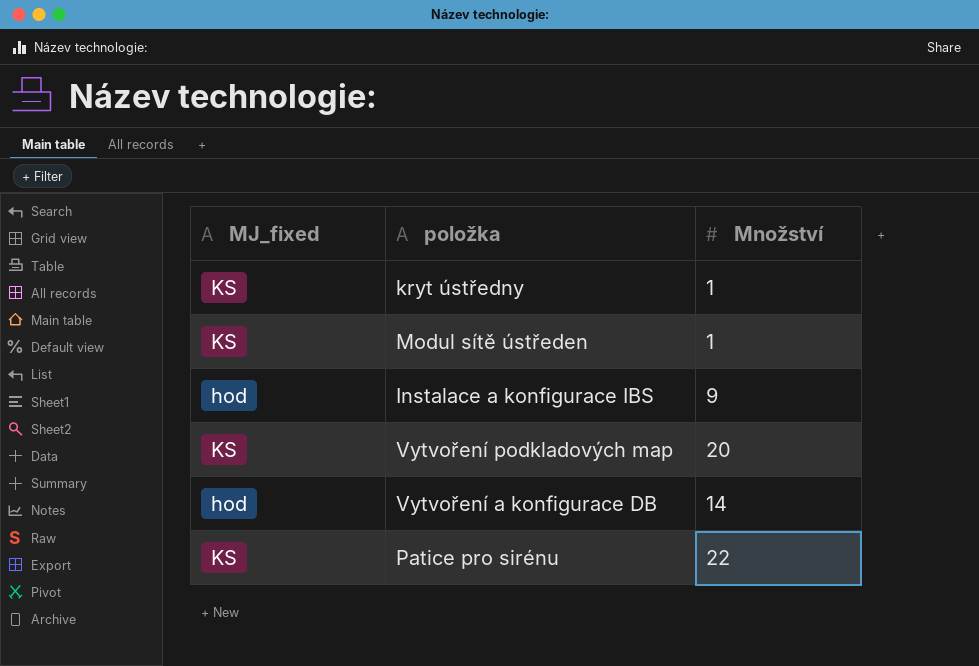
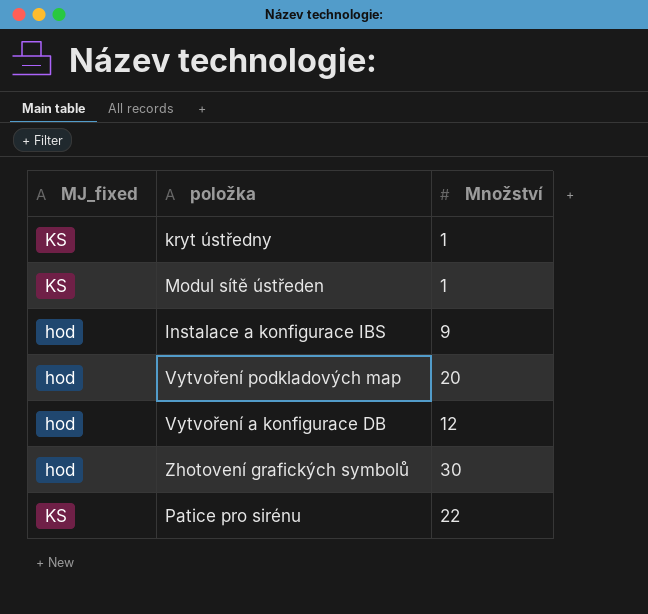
Vytvoření podkladových map | MJ_fixed: KS -> hod
Vytvoření a konfigurace DB | Množství: 14 -> 12
row Zhotovení grafických symbolů: none -> hod | 30

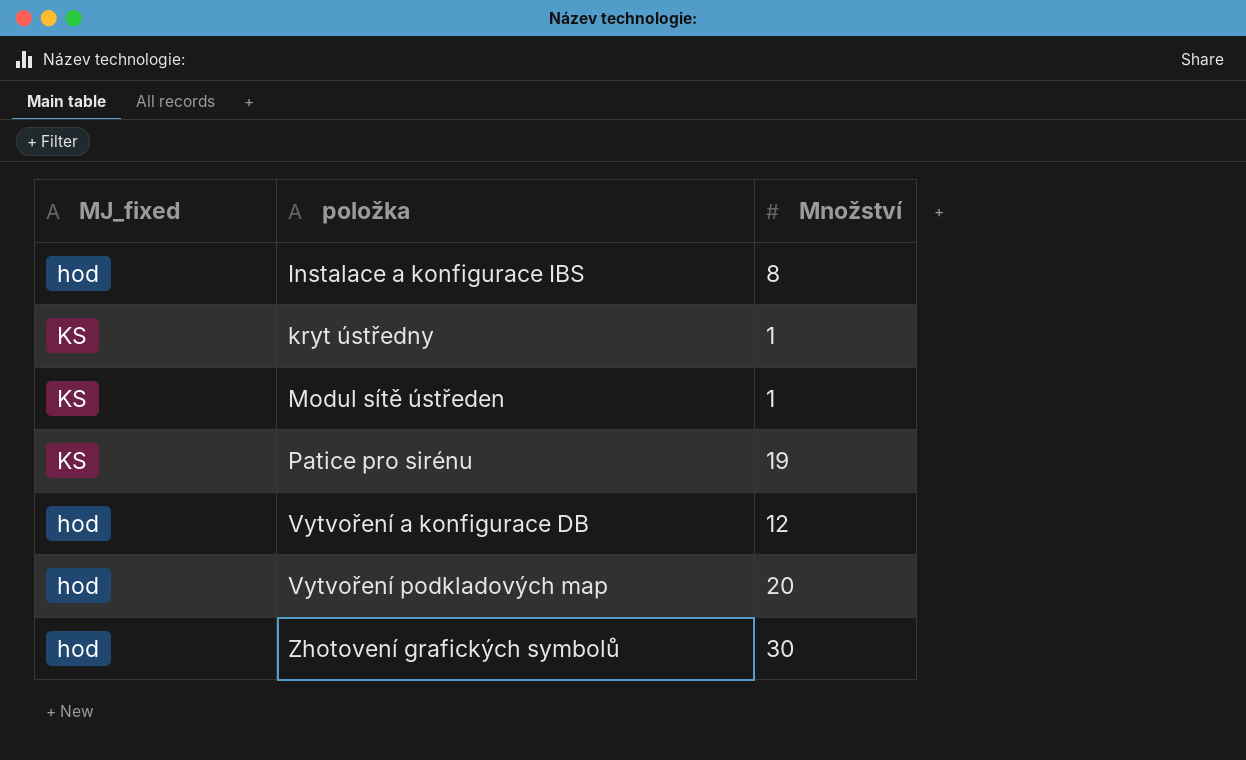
row order: none -> položka ascending
Instalace a konfigurace IBS | Množství: 9 -> 8
Patice pro sirénu | Množství: 22 -> 19

